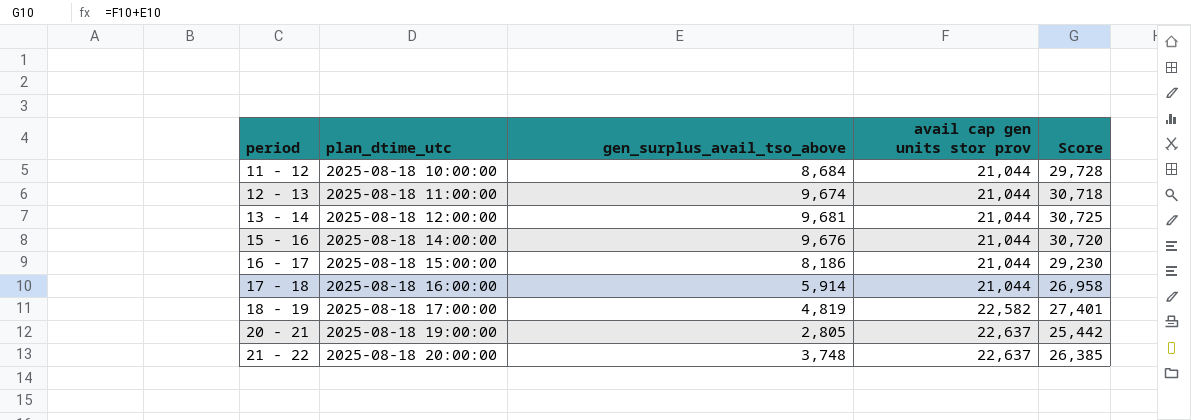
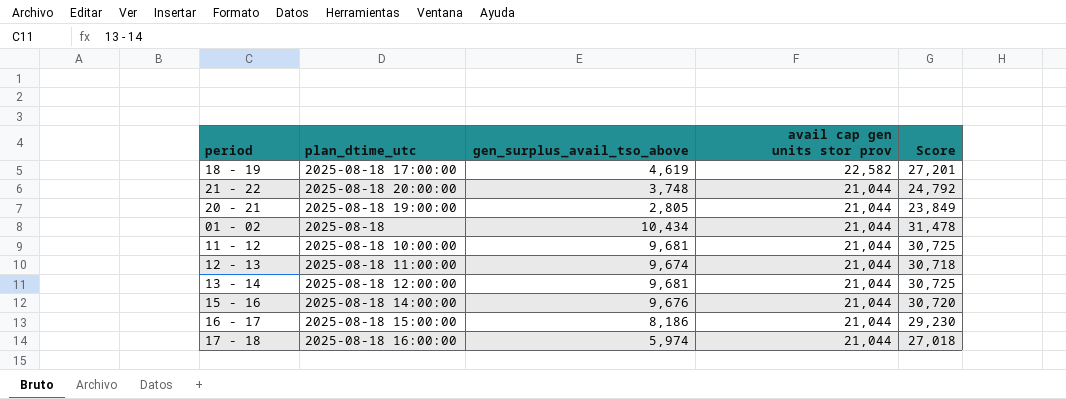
row order: period ascending -> avail cap gen units stor prov descending
18 - 19 | gen_surplus_avail_tso_above: 4,819 -> 4,619
18 - 19 | Score: 27,401 -> 27,201
21 - 22 | avail cap gen units stor prov: 22,637 -> 21,044
21 - 22 | Score: 26,385 -> 24,792
20 - 21 | avail cap gen units stor prov: 22,637 -> 21,044
20 - 21 | Score: 25,442 -> 23,849
row 01 - 02: none -> 2025-08-18 | 10,434 | 21,044 | 31,478
11 - 12 | gen_surplus_avail_tso_above: 8,684 -> 9,681
11 - 12 | Score: 29,728 -> 30,725
17 - 18 | gen_surplus_avail_tso_above: 5,914 -> 5,974
17 - 18 | Score: 26,958 -> 27,018

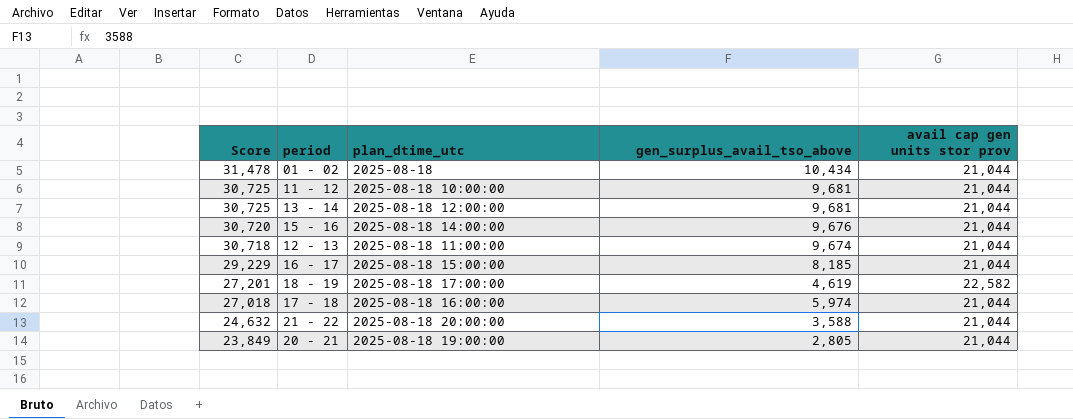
row order: avail cap gen units stor prov descending -> Score descending
column Score | position: 5 -> 1
16 - 17 | Score: 29,230 -> 29,229
16 - 17 | gen_surplus_avail_tso_above: 8,186 -> 8,185
21 - 22 | Score: 24,792 -> 24,632
21 - 22 | gen_surplus_avail_tso_above: 3,748 -> 3,588

